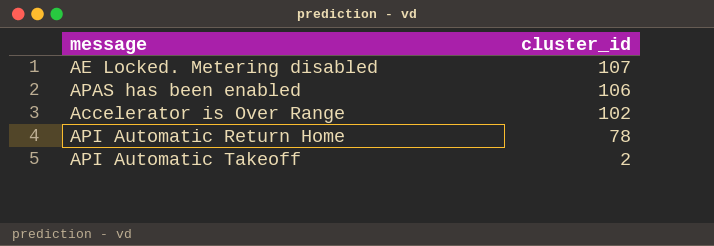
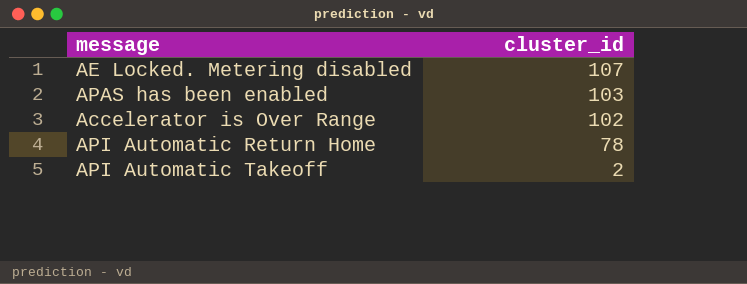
APAS has been enabled | cluster_id: 106 -> 103

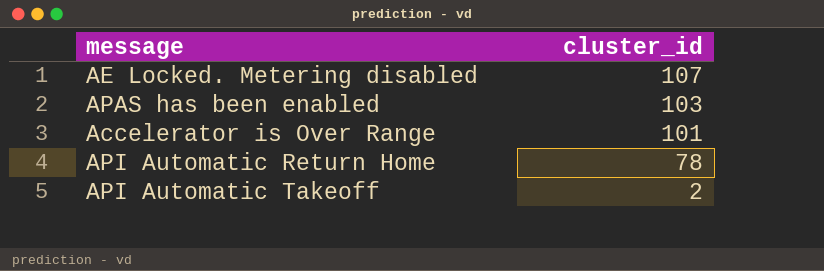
Accelerator is Over Range | cluster_id: 102 -> 101

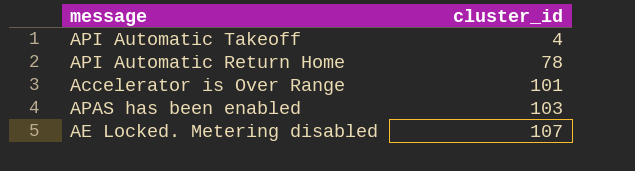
row order: cluster_id descending -> cluster_id ascending
API Automatic Takeoff | cluster_id: 2 -> 4

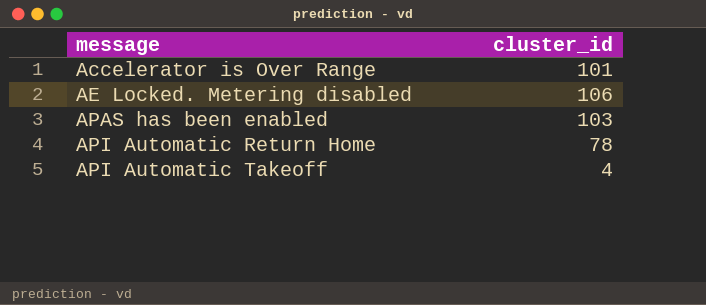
row order: cluster_id ascending -> message ascending
AE Locked. Metering disabled | cluster_id: 107 -> 106

